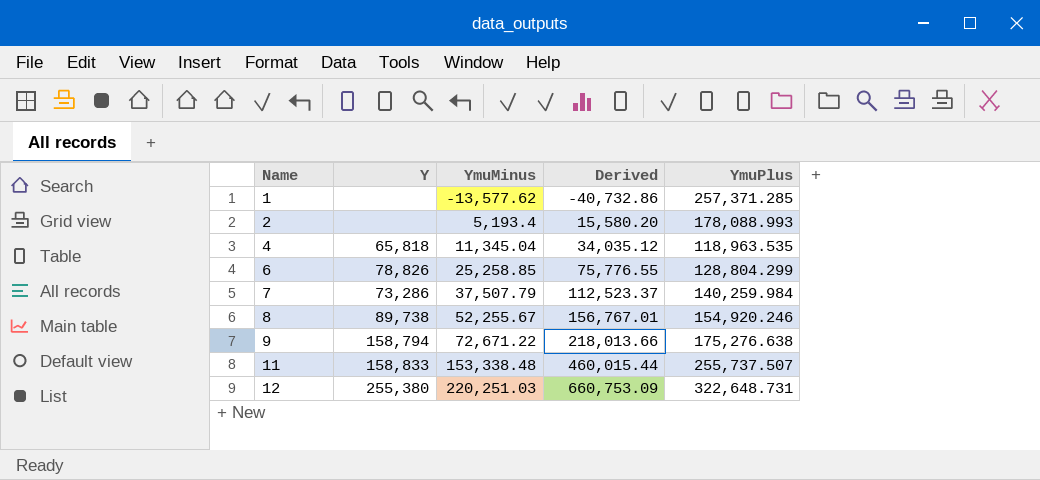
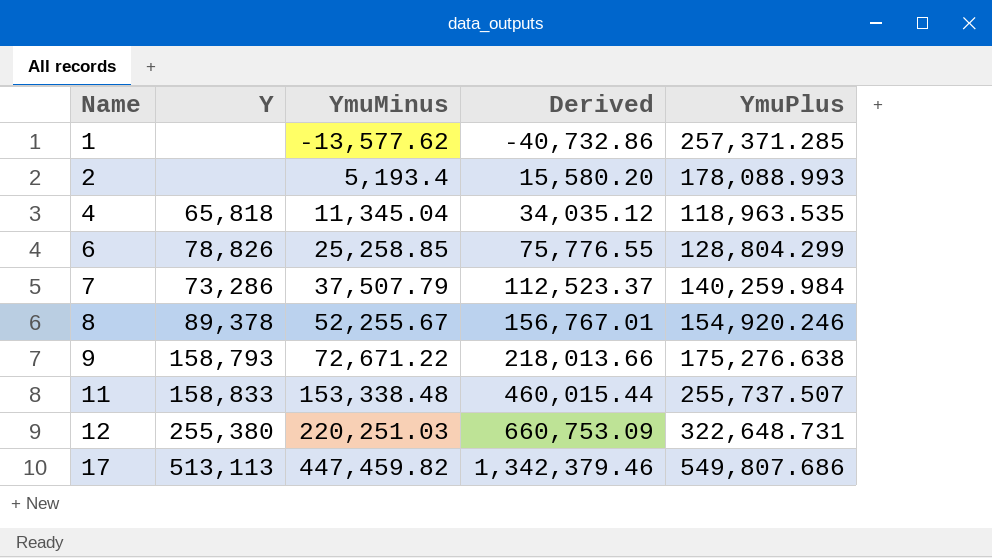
8 | Y: 89,738 -> 89,378
9 | Y: 158,794 -> 158,793
row 17: none -> 513,113 | 447,459.82 | 1,342,379.46 | 549,807.686

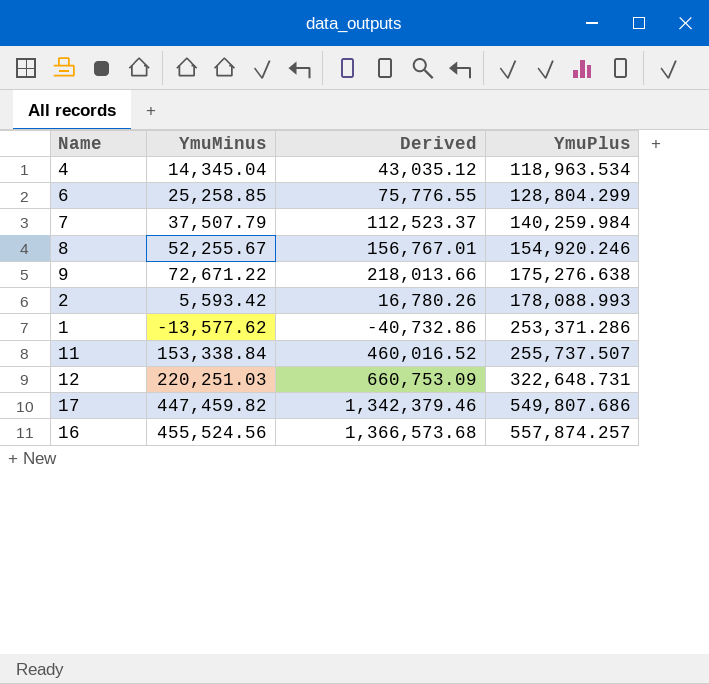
row order: Name ascending -> YmuPlus ascending
column Y | position: 2 -> none
4 | YmuMinus: 11,345.04 -> 14,345.04
4 | Derived: 34,035.12 -> 43,035.12
4 | YmuPlus: 118,963.535 -> 118,963.534
2 | YmuMinus: 5,193.4 -> 5,593.42
2 | Derived: 15,580.20 -> 16,780.26
1 | YmuPlus: 257,371.285 -> 253,371.286
11 | YmuMinus: 153,338.48 -> 153,338.84
11 | Derived: 460,015.44 -> 460,016.52
row 16: none -> 455,524.56 | 1,366,573.68 | 557,874.257

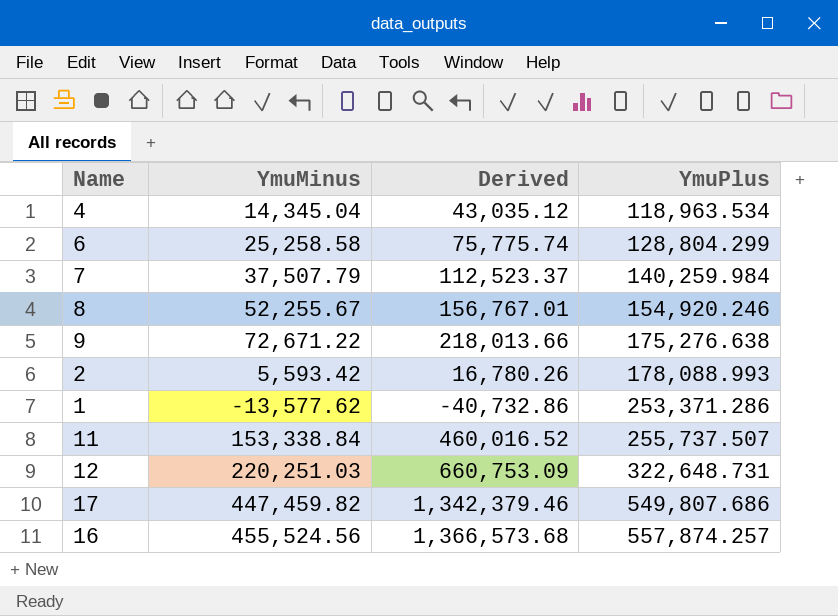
6 | YmuMinus: 25,258.85 -> 25,258.58
6 | Derived: 75,776.55 -> 75,775.74

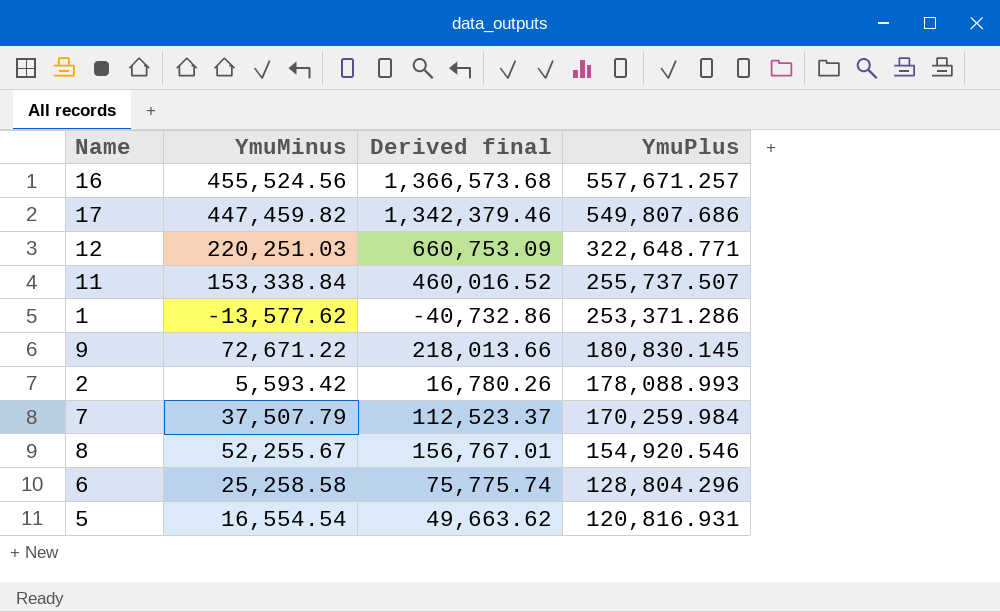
row order: YmuPlus ascending -> YmuPlus descending
column name: Derived -> Derived final
row 4: 14,345.04 | 43,035.12 | 118,963.534 -> none
16 | YmuPlus: 557,874.257 -> 557,671.257
12 | YmuPlus: 322,648.731 -> 322,648.771
9 | YmuPlus: 175,276.638 -> 180,830.145
7 | YmuPlus: 140,259.984 -> 170,259.984
8 | YmuPlus: 154,920.246 -> 154,920.546
6 | YmuPlus: 128,804.299 -> 128,804.296
row 5: none -> 16,554.54 | 49,663.62 | 120,816.931

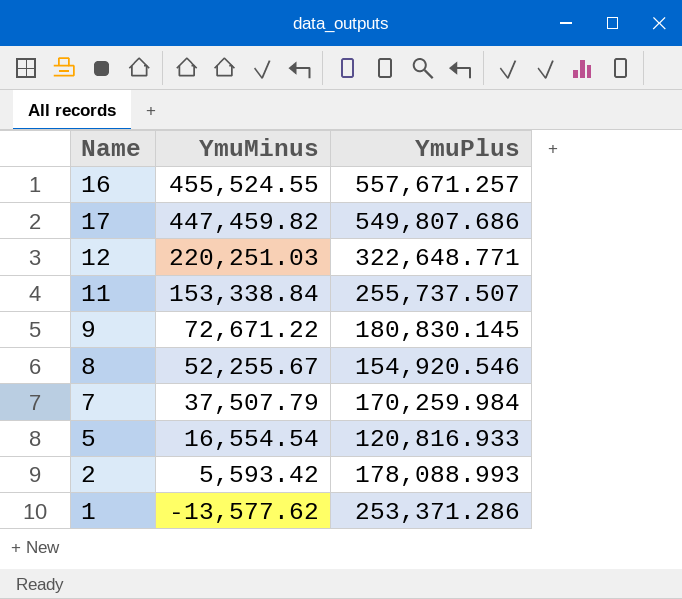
row order: YmuPlus descending -> YmuMinus descending
column Derived final | formula: [YmuMinus] * 3 -> none
row 6: 25,258.58 | 75,775.74 | 128,804.296 -> none
16 | YmuMinus: 455,524.56 -> 455,524.55
5 | YmuPlus: 120,816.931 -> 120,816.933

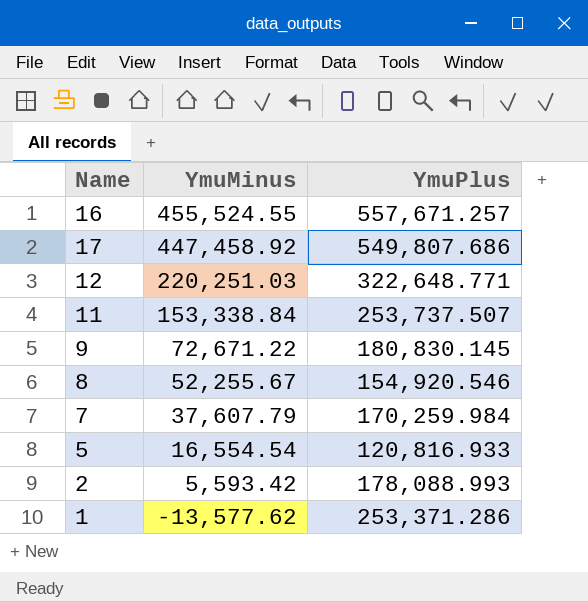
17 | YmuMinus: 447,459.82 -> 447,458.92
11 | YmuPlus: 255,737.507 -> 253,737.507
7 | YmuMinus: 37,507.79 -> 37,607.79

